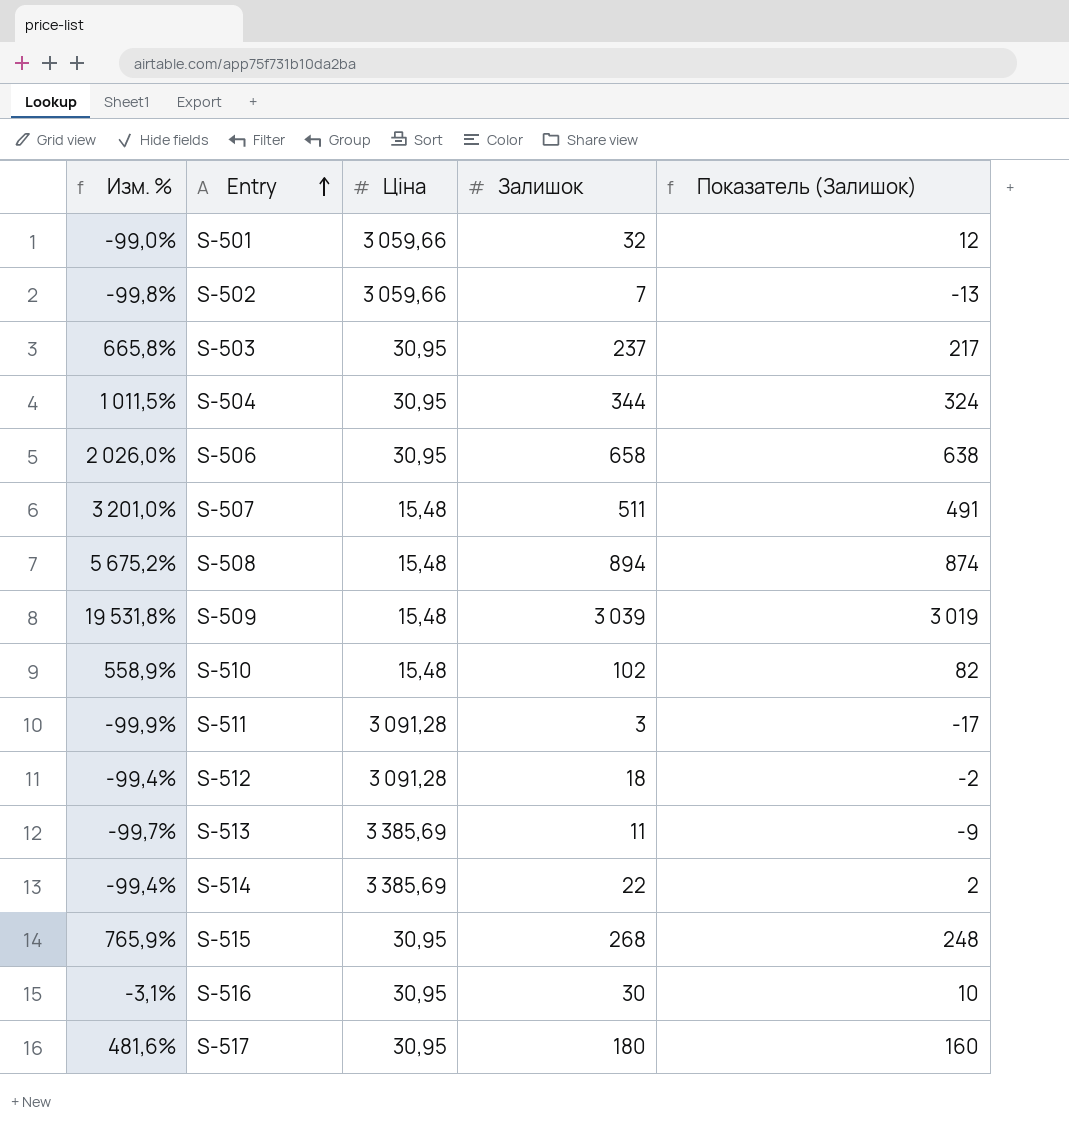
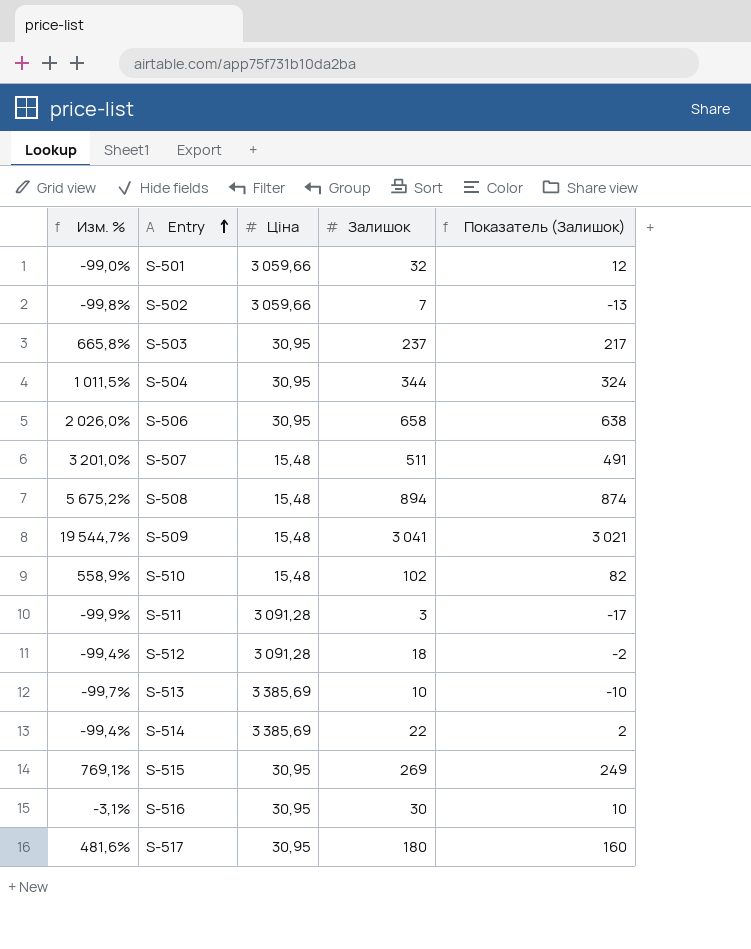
S-509 | Изм. %: 19 531,8% -> 19 544,7%
S-509 | Залишок: 3 039 -> 3 041
S-509 | Показатель (Залишок): 3 019 -> 3 021
S-513 | Залишок: 11 -> 10
S-513 | Показатель (Залишок): -9 -> -10
S-515 | Изм. %: 765,9% -> 769,1%
S-515 | Залишок: 268 -> 269
S-515 | Показатель (Залишок): 248 -> 249

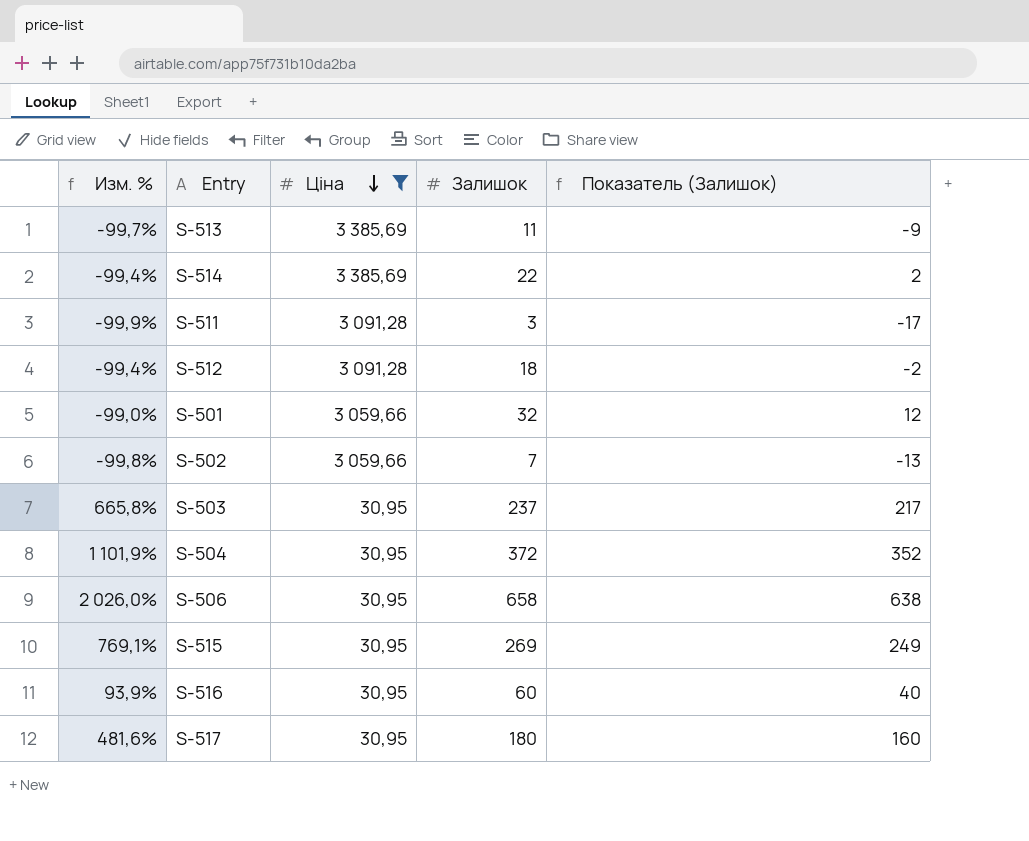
filter: none -> Ціна != 15,48
row order: Entry ascending -> Ціна descending
S-513 | Залишок: 10 -> 11
S-513 | Показатель (Залишок): -10 -> -9
S-504 | Изм. %: 1 011,5% -> 1 101,9%
S-504 | Залишок: 344 -> 372
S-504 | Показатель (Залишок): 324 -> 352
S-516 | Изм. %: -3,1% -> 93,9%
S-516 | Залишок: 30 -> 60
S-516 | Показатель (Залишок): 10 -> 40

